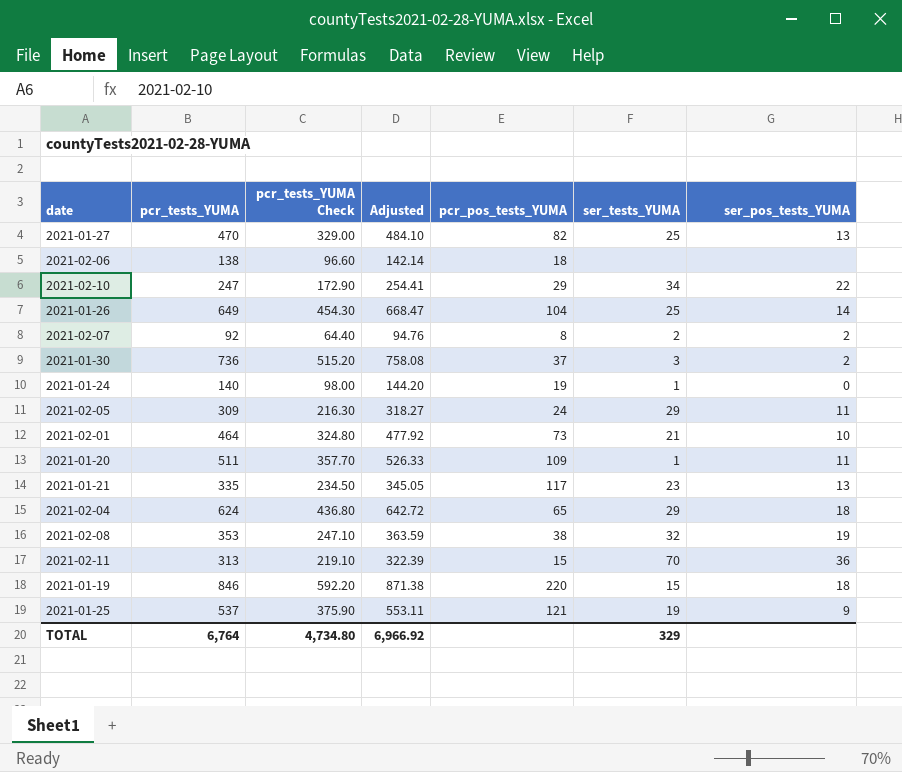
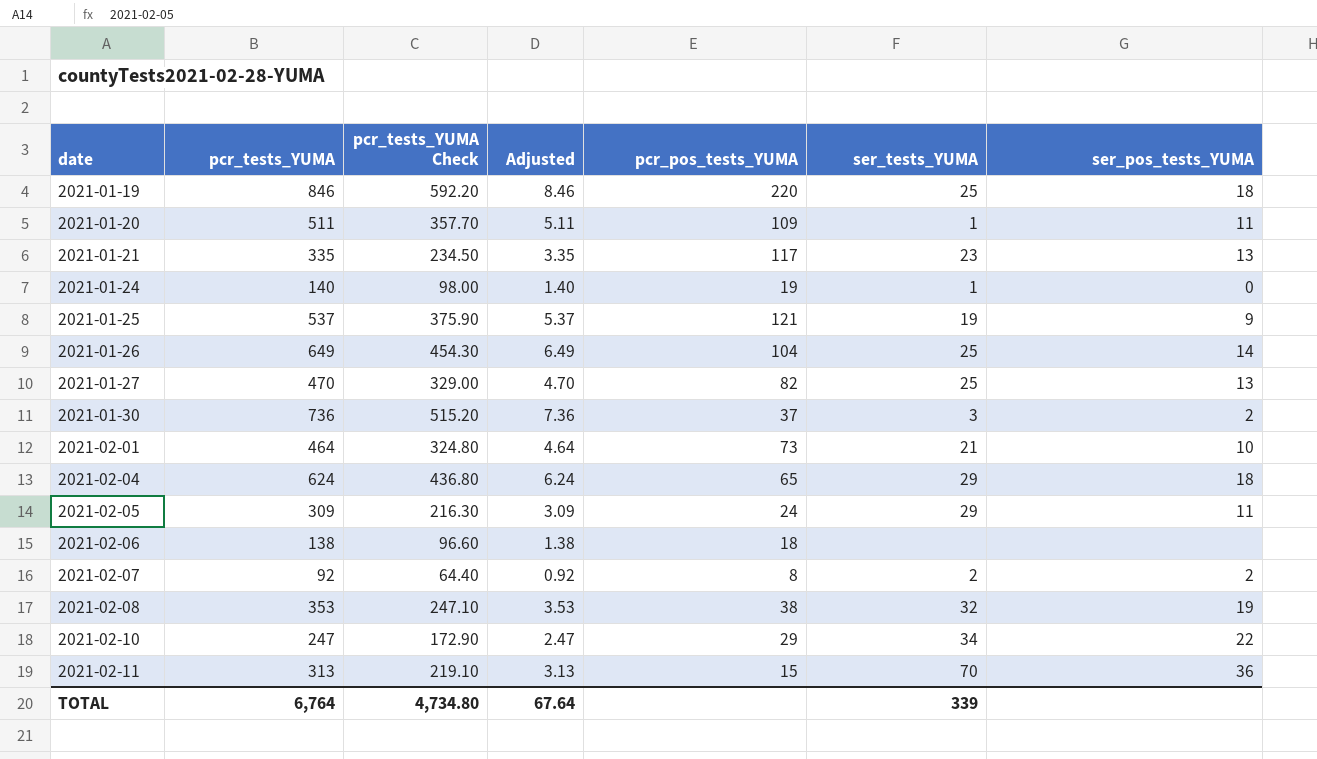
row order: none -> date ascending
column Adjusted | formula: [pcr_tests_YUMA] * 1.03 -> [pcr_tests_YUMA] * 0.01
2021-01-19 | ser_tests_YUMA: 15 -> 25
TOTAL | Adjusted: 6,966.92 -> 67.64
TOTAL | ser_tests_YUMA: 329 -> 339

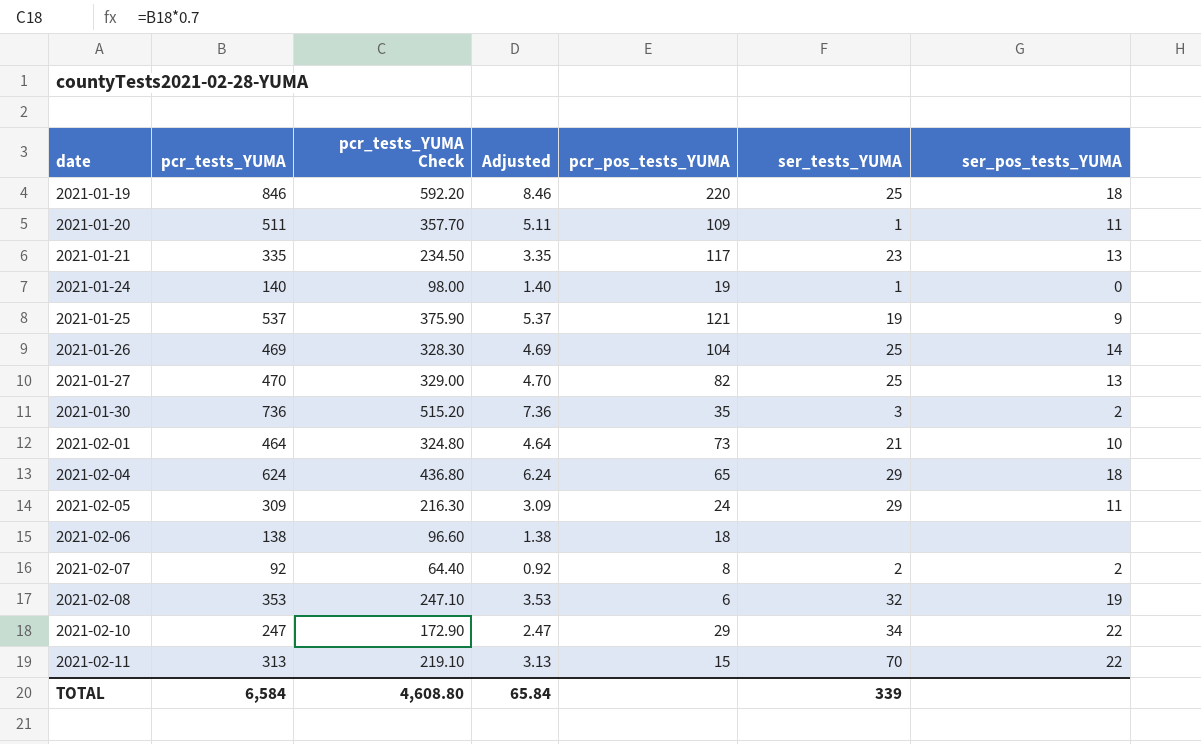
2021-01-26 | pcr_tests_YUMA: 649 -> 469
2021-01-26 | pcr_tests_YUMA Check: 454.30 -> 328.30
2021-01-26 | Adjusted: 6.49 -> 4.69
2021-01-30 | pcr_pos_tests_YUMA: 37 -> 35
2021-02-08 | pcr_pos_tests_YUMA: 38 -> 6
2021-02-11 | ser_pos_tests_YUMA: 36 -> 22
TOTAL | pcr_tests_YUMA: 6,764 -> 6,584
TOTAL | pcr_tests_YUMA Check: 4,734.80 -> 4,608.80
TOTAL | Adjusted: 67.64 -> 65.84

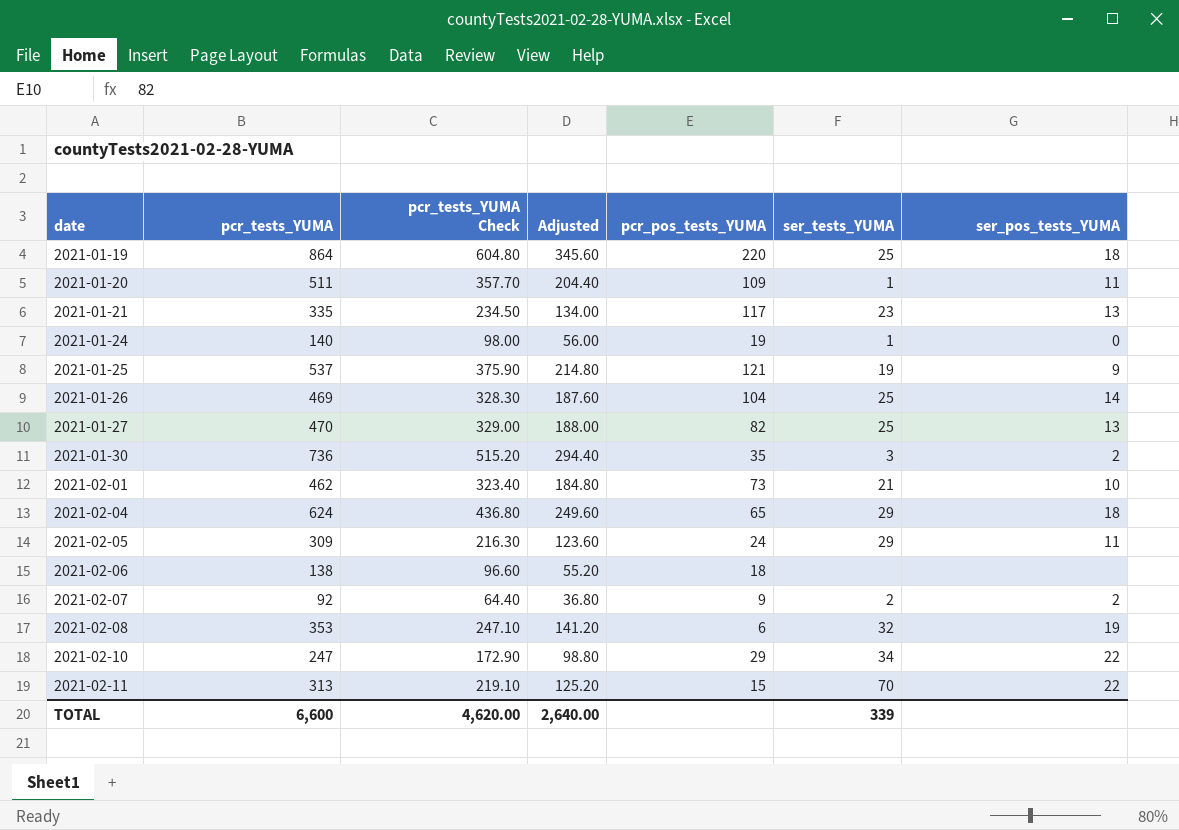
column Adjusted | formula: [pcr_tests_YUMA] * 0.01 -> [pcr_tests_YUMA] * 0.4
2021-01-19 | pcr_tests_YUMA: 846 -> 864
2021-01-19 | pcr_tests_YUMA Check: 592.20 -> 604.80
2021-02-01 | pcr_tests_YUMA: 464 -> 462
2021-02-01 | pcr_tests_YUMA Check: 324.80 -> 323.40
2021-02-07 | pcr_pos_tests_YUMA: 8 -> 9
TOTAL | pcr_tests_YUMA: 6,584 -> 6,600
TOTAL | pcr_tests_YUMA Check: 4,608.80 -> 4,620.00
TOTAL | Adjusted: 65.84 -> 2,640.00

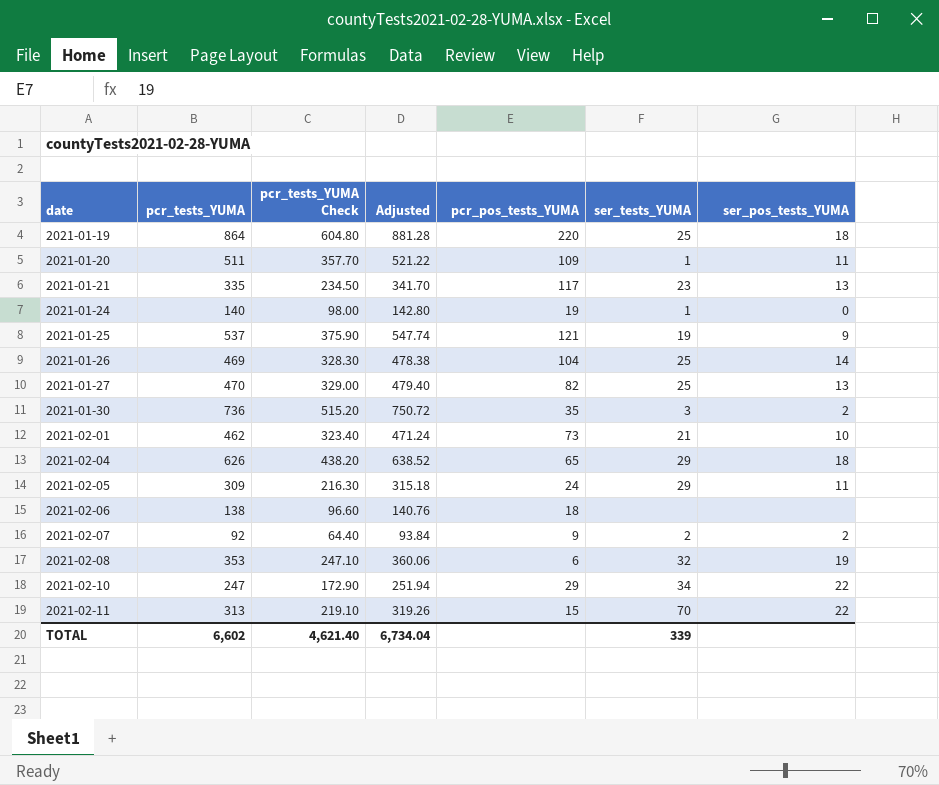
column Adjusted | formula: [pcr_tests_YUMA] * 0.4 -> [pcr_tests_YUMA] * 1.02
2021-02-04 | pcr_tests_YUMA: 624 -> 626
2021-02-04 | pcr_tests_YUMA Check: 436.80 -> 438.20
TOTAL | pcr_tests_YUMA: 6,600 -> 6,602
TOTAL | pcr_tests_YUMA Check: 4,620.00 -> 4,621.40
TOTAL | Adjusted: 2,640.00 -> 6,734.04

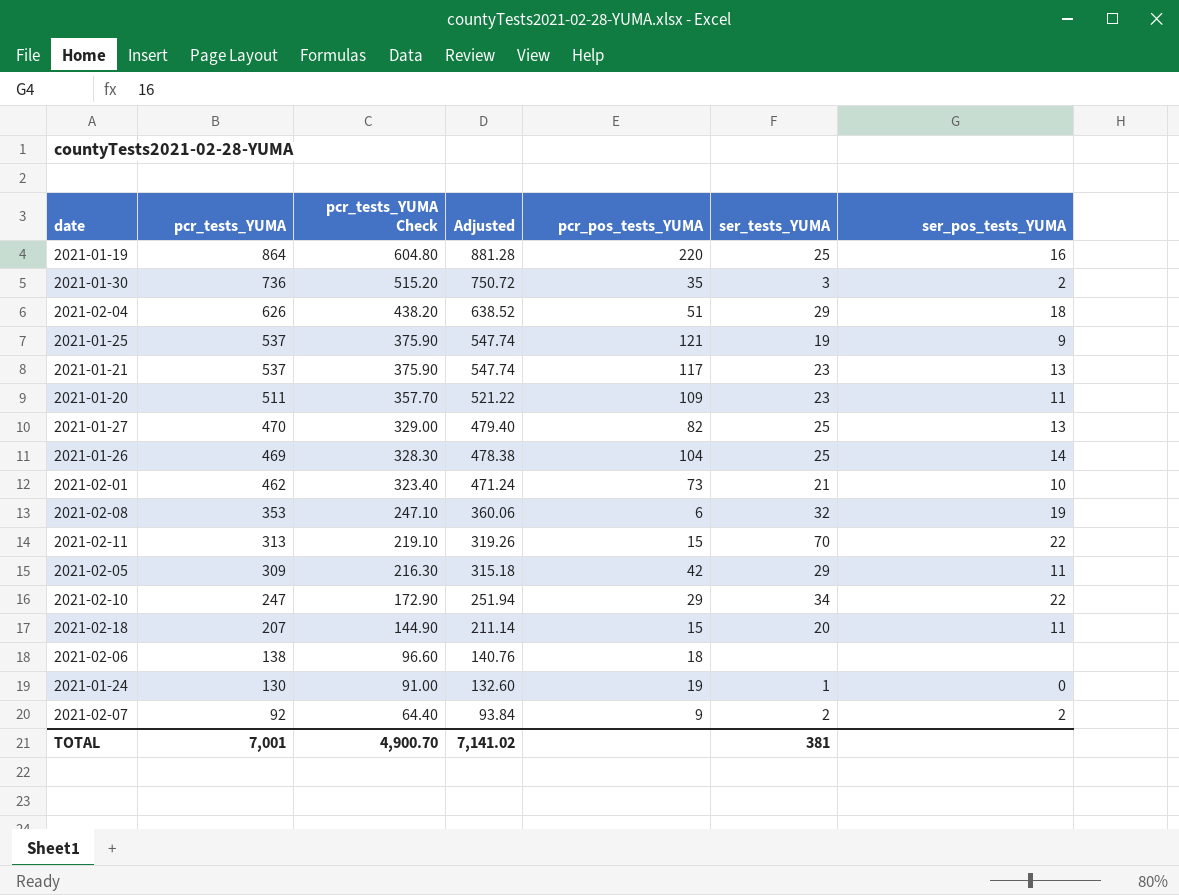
row order: date ascending -> pcr_tests_YUMA descending
2021-01-19 | ser_pos_tests_YUMA: 18 -> 16
2021-02-04 | pcr_pos_tests_YUMA: 65 -> 51
2021-01-21 | pcr_tests_YUMA: 335 -> 537
2021-01-21 | pcr_tests_YUMA Check: 234.50 -> 375.90
2021-01-21 | Adjusted: 341.70 -> 547.74
2021-01-20 | ser_tests_YUMA: 1 -> 23
2021-02-05 | pcr_pos_tests_YUMA: 24 -> 42
row 2021-02-18: none -> 207 | 144.90 | 211.14 | 15 | 20 | 11
2021-01-24 | pcr_tests_YUMA: 140 -> 130
2021-01-24 | pcr_tests_YUMA Check: 98.00 -> 91.00
2021-01-24 | Adjusted: 142.80 -> 132.60
TOTAL | pcr_tests_YUMA: 6,602 -> 7,001
TOTAL | pcr_tests_YUMA Check: 4,621.40 -> 4,900.70
TOTAL | Adjusted: 6,734.04 -> 7,141.02
TOTAL | ser_tests_YUMA: 339 -> 381

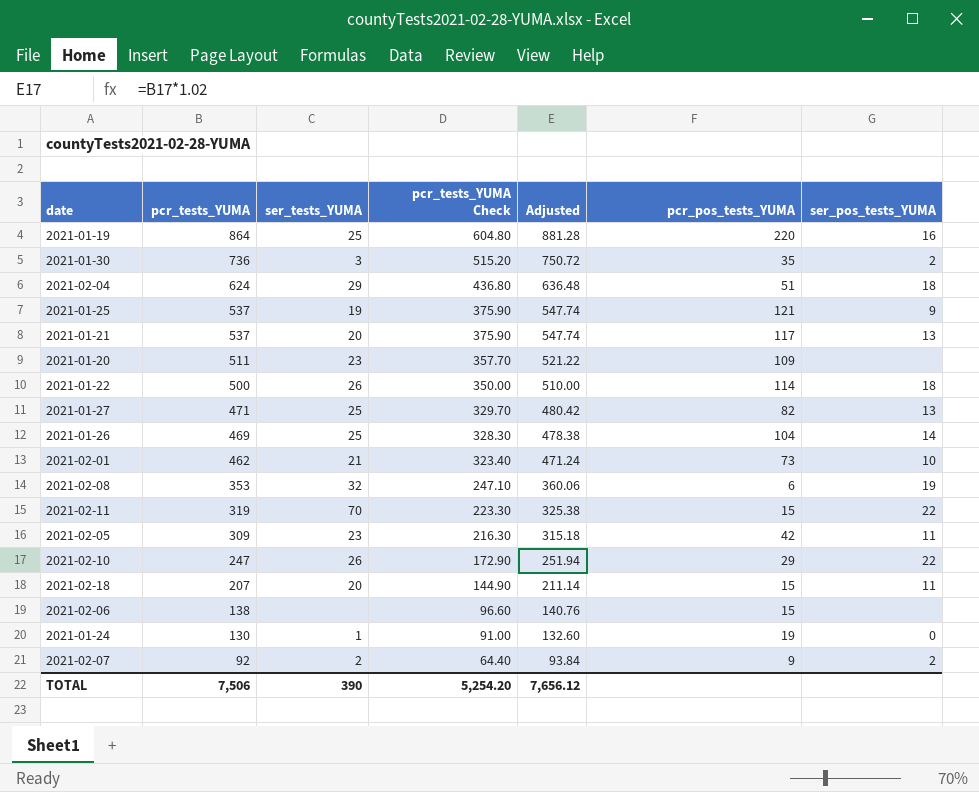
column ser_tests_YUMA | position: 6 -> 3
2021-02-04 | pcr_tests_YUMA: 626 -> 624
2021-02-04 | pcr_tests_YUMA Check: 438.20 -> 436.80
2021-02-04 | Adjusted: 638.52 -> 636.48
2021-01-21 | ser_tests_YUMA: 23 -> 20
2021-01-20 | ser_pos_tests_YUMA: 11 -> none
row 2021-01-22: none -> 500 | 26 | 350.00 | 510.00 | 114 | 18
2021-01-27 | pcr_tests_YUMA: 470 -> 471
2021-01-27 | pcr_tests_YUMA Check: 329.00 -> 329.70
2021-01-27 | Adjusted: 479.40 -> 480.42
2021-02-11 | pcr_tests_YUMA: 313 -> 319
2021-02-11 | pcr_tests_YUMA Check: 219.10 -> 223.30
2021-02-11 | Adjusted: 319.26 -> 325.38
2021-02-05 | ser_tests_YUMA: 29 -> 23
2021-02-10 | ser_tests_YUMA: 34 -> 26
2021-02-06 | pcr_pos_tests_YUMA: 18 -> 15
TOTAL | pcr_tests_YUMA: 7,001 -> 7,506
TOTAL | ser_tests_YUMA: 381 -> 390
TOTAL | pcr_tests_YUMA Check: 4,900.70 -> 5,254.20
TOTAL | Adjusted: 7,141.02 -> 7,656.12

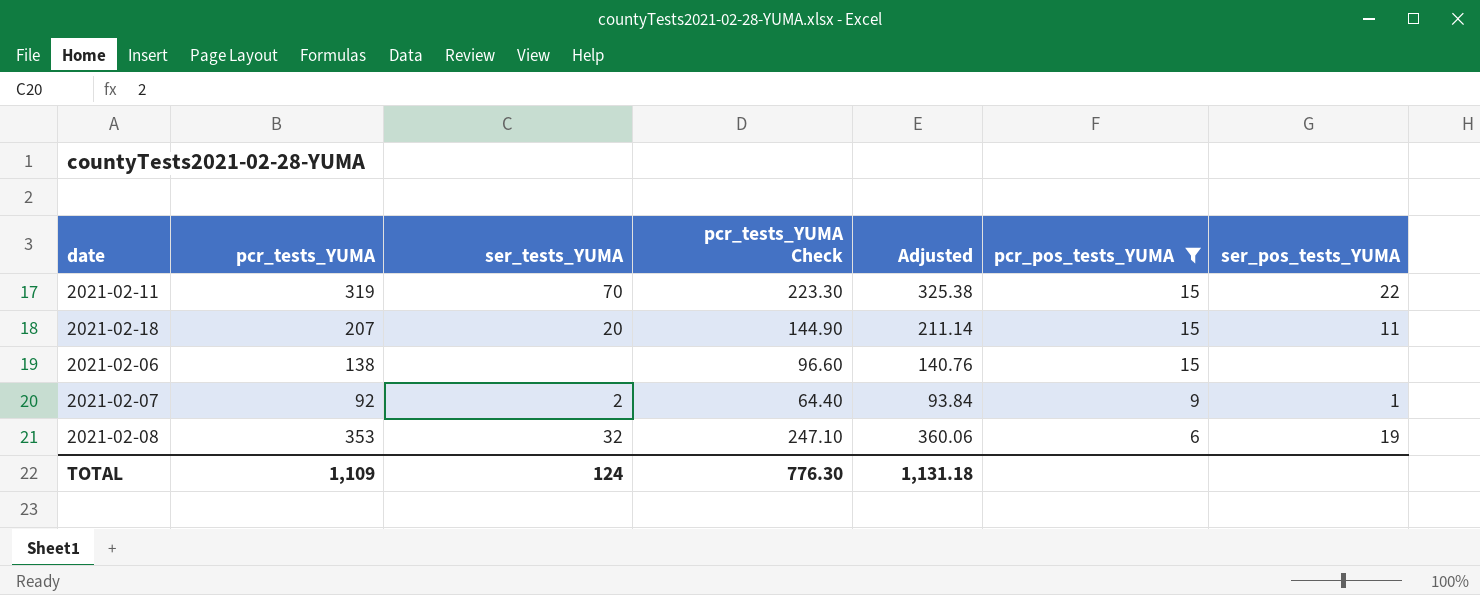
filter: none -> pcr_pos_tests_YUMA <= 15
row order: pcr_tests_YUMA descending -> pcr_pos_tests_YUMA descending
2021-02-07 | ser_pos_tests_YUMA: 2 -> 1
TOTAL | pcr_tests_YUMA: 7,506 -> 1,109
TOTAL | ser_tests_YUMA: 390 -> 124
TOTAL | pcr_tests_YUMA Check: 5,254.20 -> 776.30
TOTAL | Adjusted: 7,656.12 -> 1,131.18

